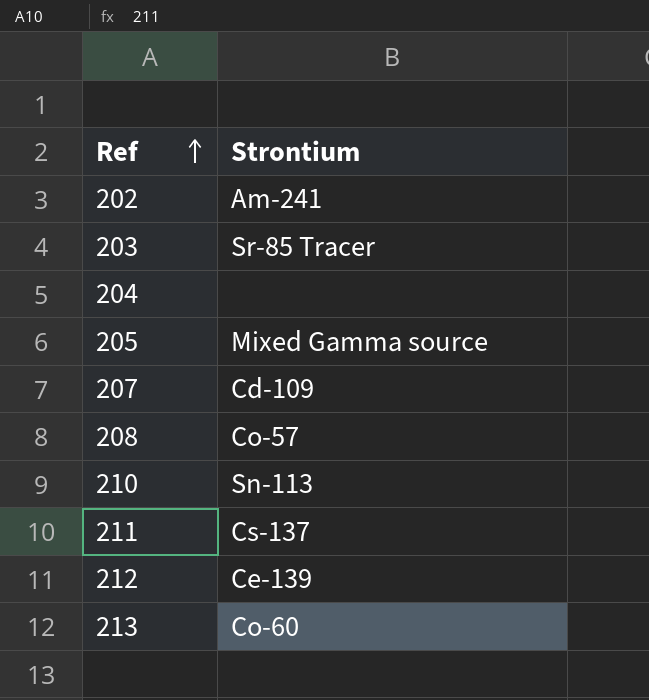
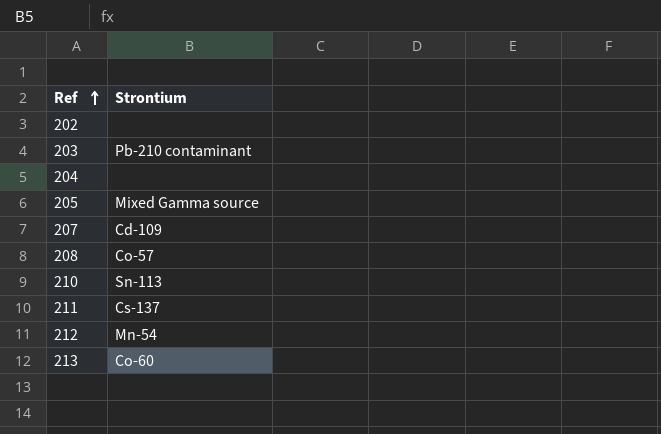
202 | Strontium: Am-241 -> none
203 | Strontium: Sr-85 Tracer -> Pb-210 contaminant
212 | Strontium: Ce-139 -> Mn-54

